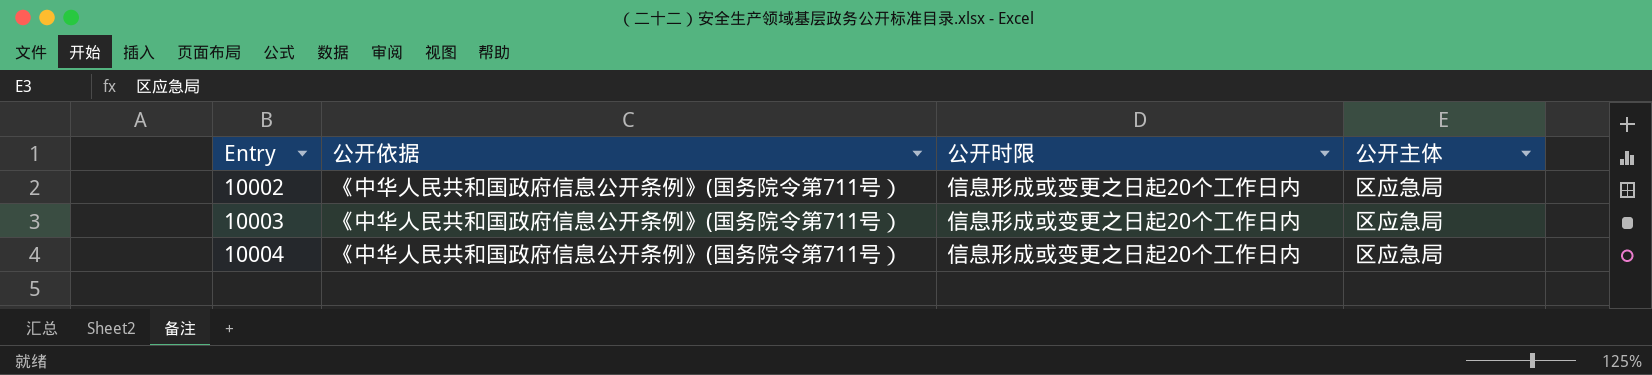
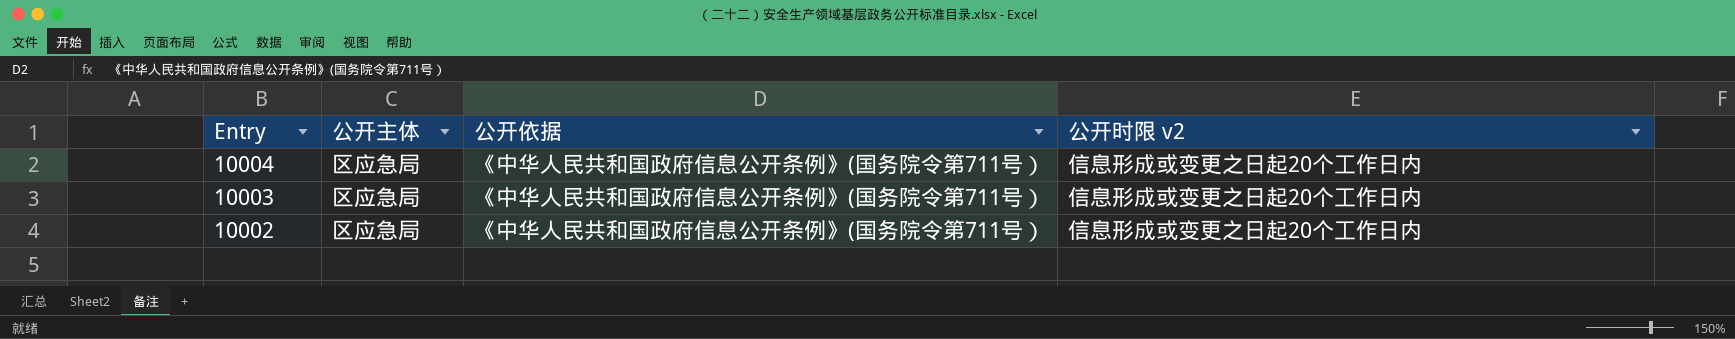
row order: Entry ascending -> Entry descending
column 公开主体 | position: 4 -> 2
column name: 公开时限 -> 公开时限 v2

